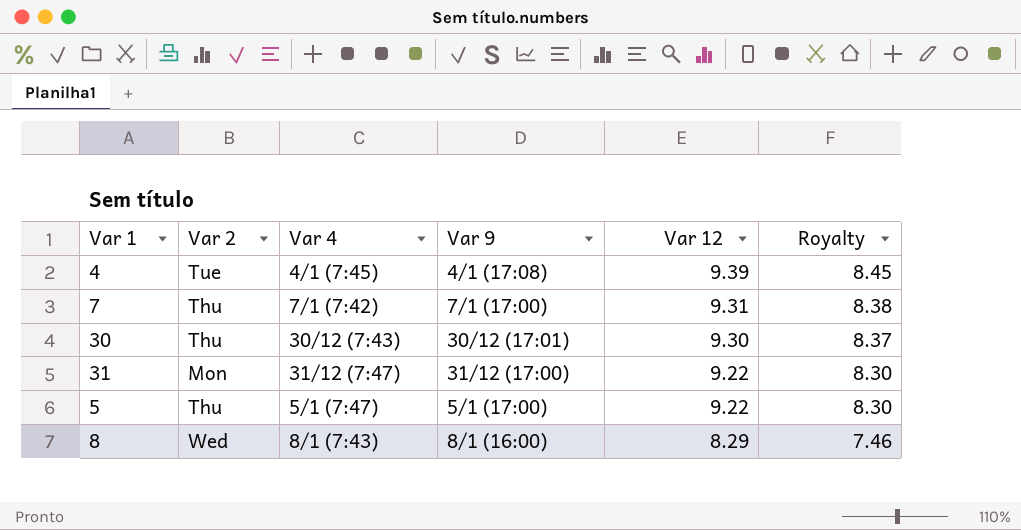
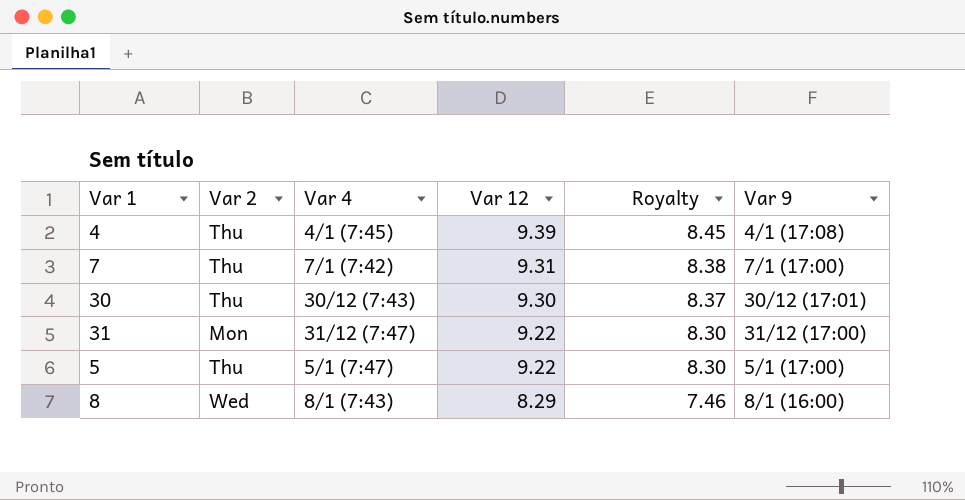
column Var 9 | position: 4 -> 6
4 | Var 2: Tue -> Thu

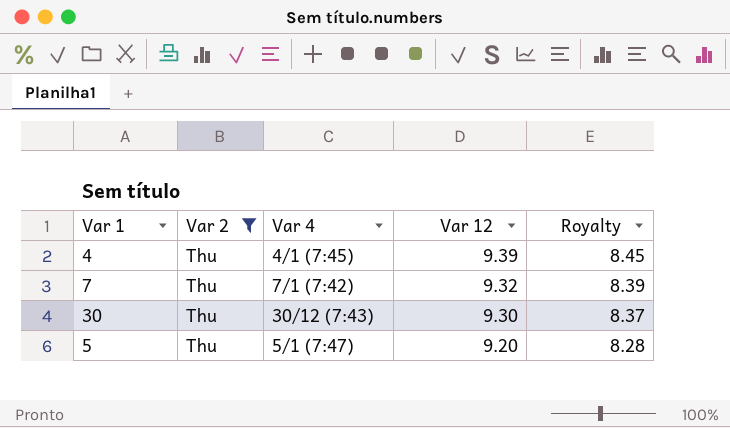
filter: none -> Var 2 = Thu
column Var 9 | position: 6 -> none
7 | Var 12: 9.31 -> 9.32
7 | Royalty: 8.38 -> 8.39
5 | Var 12: 9.22 -> 9.20
5 | Royalty: 8.30 -> 8.28

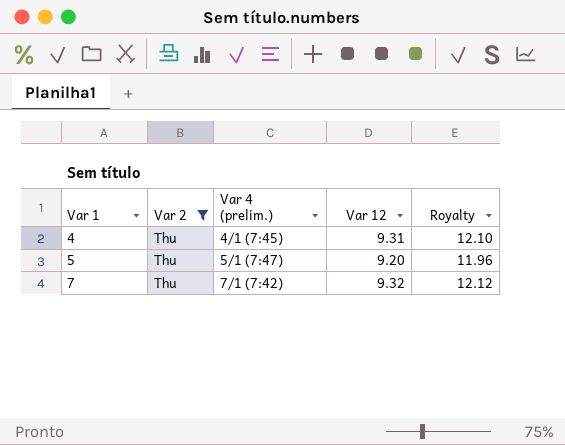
row order: Var 12 descending -> Var 1 ascending
column name: Var 4 -> Var 4 (prelim.)
column Royalty | formula: [Var 12] * 0.9 -> [Var 12] * 1.3
row 30: Thu | 30/12 (7:43) | 9.30 | 8.37 -> none
4 | Var 12: 9.39 -> 9.31

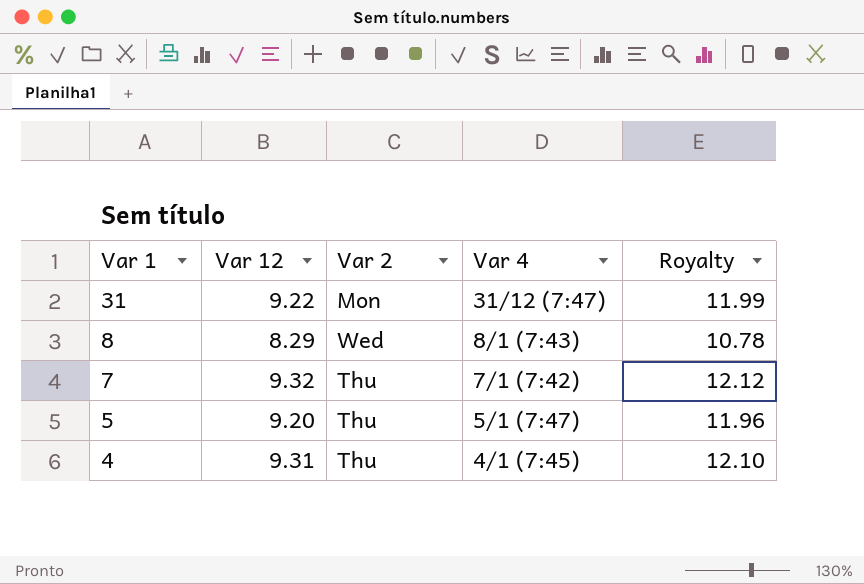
filter: Var 2 = Thu -> none
row order: Var 1 ascending -> Var 1 descending
column Var 12 | position: 4 -> 2
column name: Var 4 (prelim.) -> Var 4

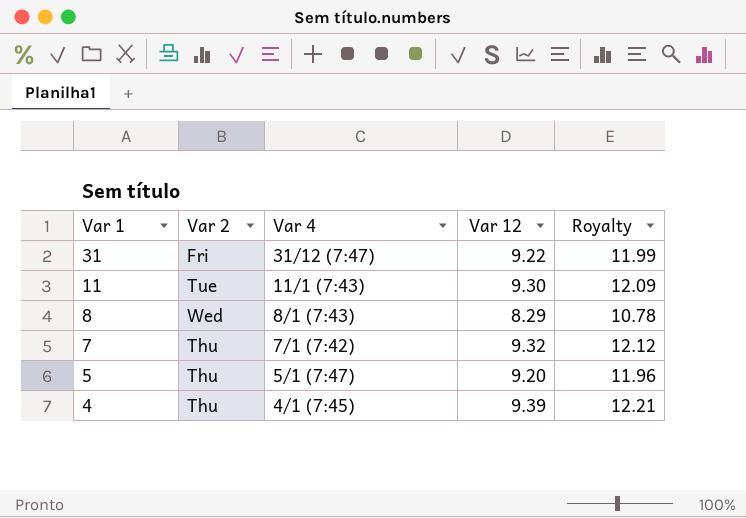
column Var 12 | position: 2 -> 4
31 | Var 2: Mon -> Fri
row 11: none -> Tue | 11/1 (7:43) | 9.30 | 12.09
4 | Var 12: 9.31 -> 9.39
4 | Royalty: 12.10 -> 12.21

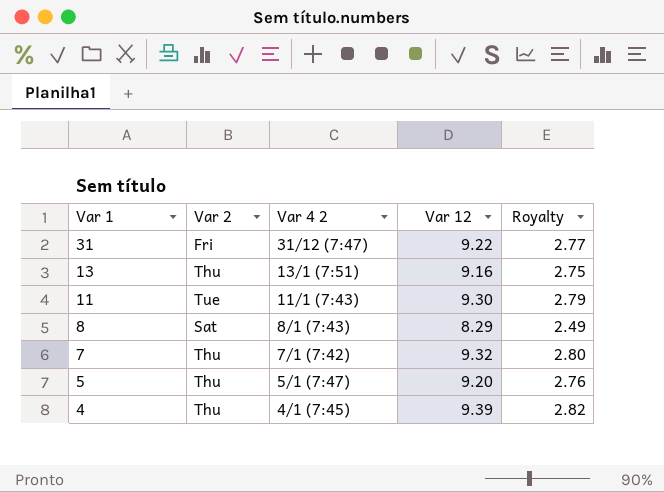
column name: Var 4 -> Var 4 2
column Royalty | formula: [Var 12] * 1.3 -> [Var 12] * 0.3
row 13: none -> Thu | 13/1 (7:51) | 9.16 | 2.75
8 | Var 2: Wed -> Sat

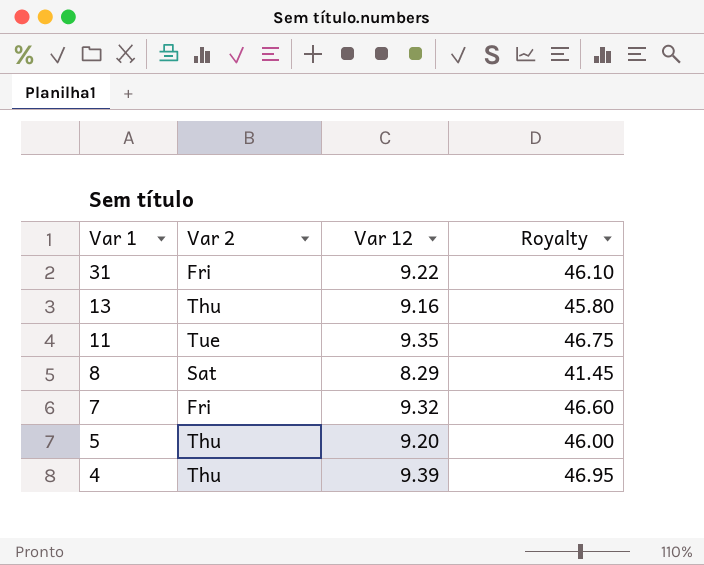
column Var 4 2 | position: 3 -> none
column Royalty | formula: [Var 12] * 0.3 -> [Var 12] * 5
11 | Var 12: 9.30 -> 9.35
7 | Var 2: Thu -> Fri

